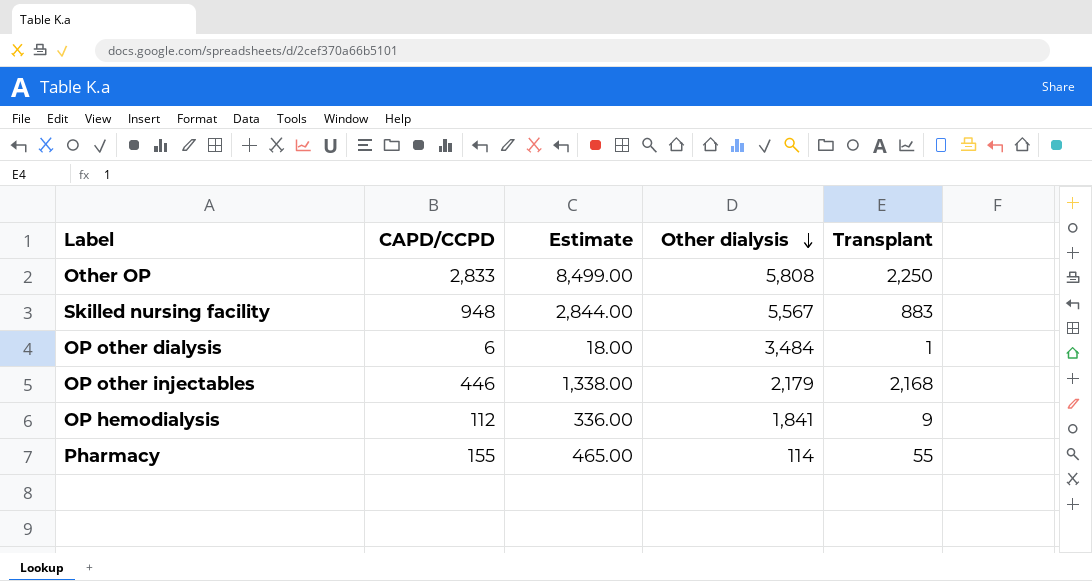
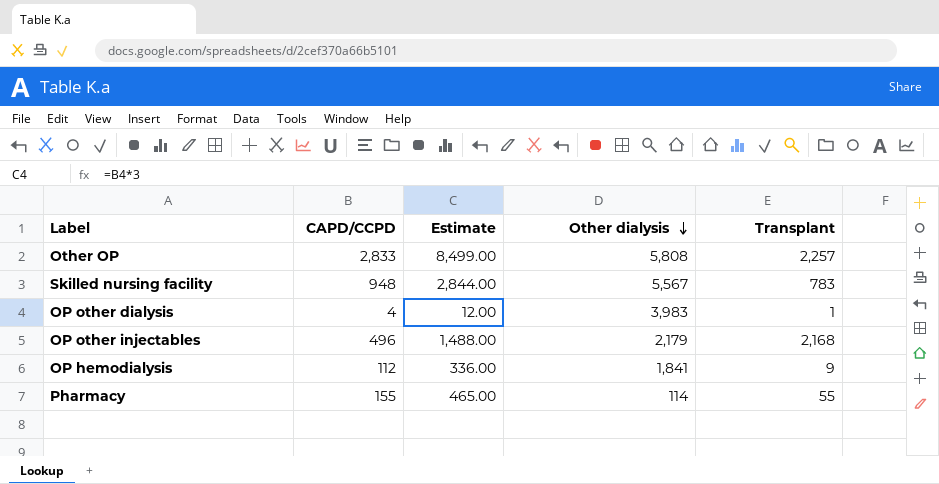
Other OP | Transplant: 2,250 -> 2,257
Skilled nursing facility | Transplant: 883 -> 783
OP other dialysis | CAPD/CCPD: 6 -> 4
OP other dialysis | Estimate: 18.00 -> 12.00
OP other dialysis | Other dialysis: 3,484 -> 3,983
OP other injectables | CAPD/CCPD: 446 -> 496
OP other injectables | Estimate: 1,338.00 -> 1,488.00

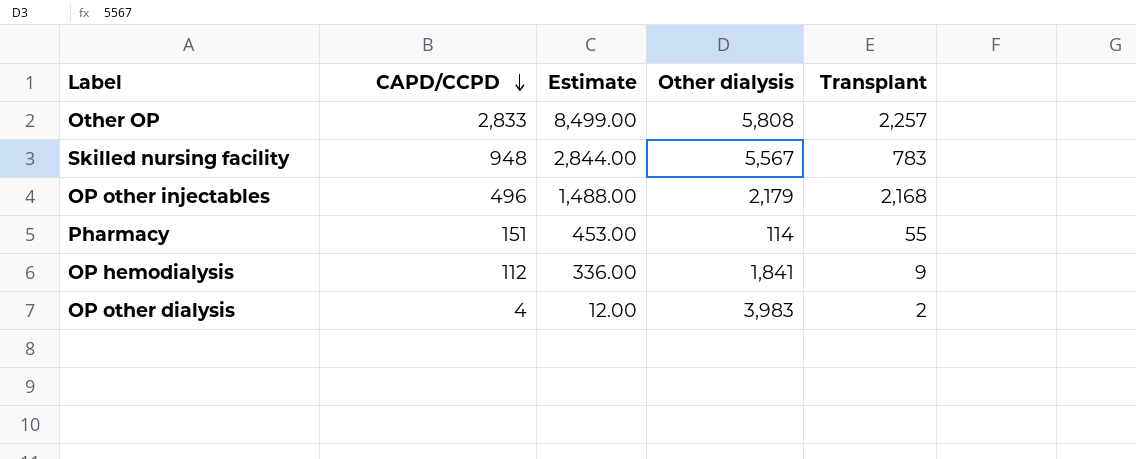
row order: Other dialysis descending -> CAPD/CCPD descending
Pharmacy | CAPD/CCPD: 155 -> 151
Pharmacy | Estimate: 465.00 -> 453.00
OP other dialysis | Transplant: 1 -> 2

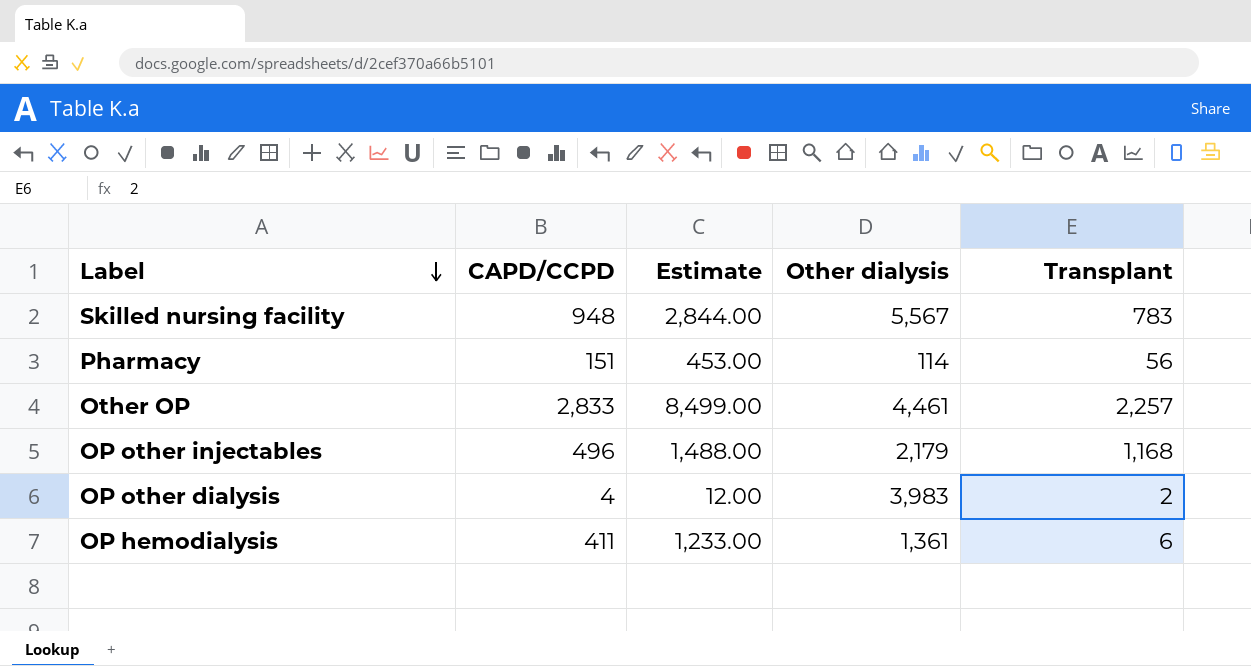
row order: CAPD/CCPD descending -> Label descending
Pharmacy | Transplant: 55 -> 56
Other OP | Other dialysis: 5,808 -> 4,461
OP other injectables | Transplant: 2,168 -> 1,168
OP hemodialysis | CAPD/CCPD: 112 -> 411
OP hemodialysis | Estimate: 336.00 -> 1,233.00
OP hemodialysis | Other dialysis: 1,841 -> 1,361
OP hemodialysis | Transplant: 9 -> 6

